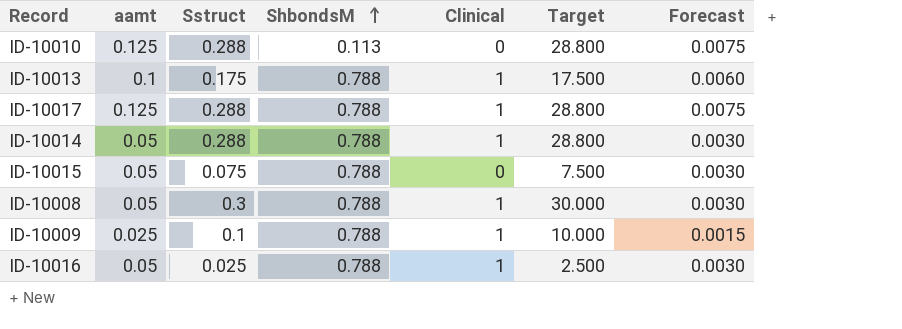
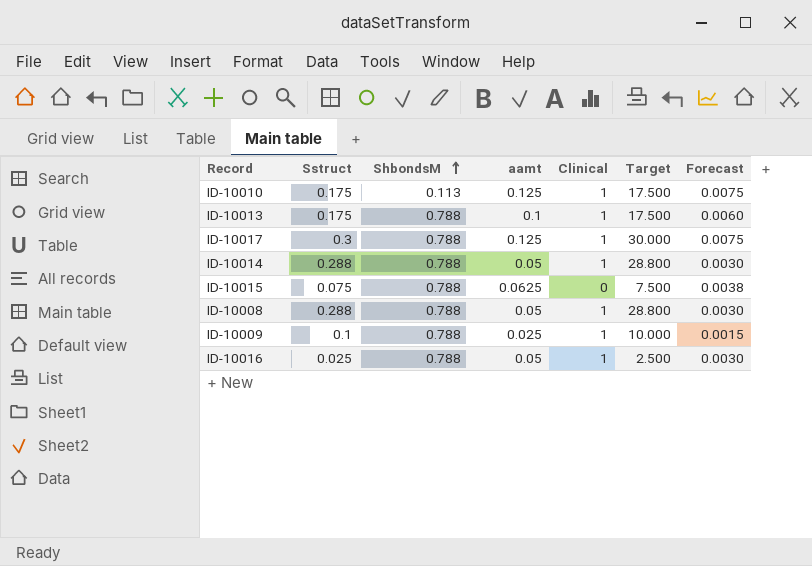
column aamt | position: 2 -> 4
ID-10010 | Sstruct: 0.288 -> 0.175
ID-10010 | Clinical: 0 -> 1
ID-10010 | Target: 28.800 -> 17.500
ID-10017 | Sstruct: 0.288 -> 0.3
ID-10017 | Target: 28.800 -> 30.000
ID-10015 | aamt: 0.05 -> 0.0625
ID-10015 | Forecast: 0.0030 -> 0.0038
ID-10008 | Sstruct: 0.3 -> 0.288
ID-10008 | Target: 30.000 -> 28.800

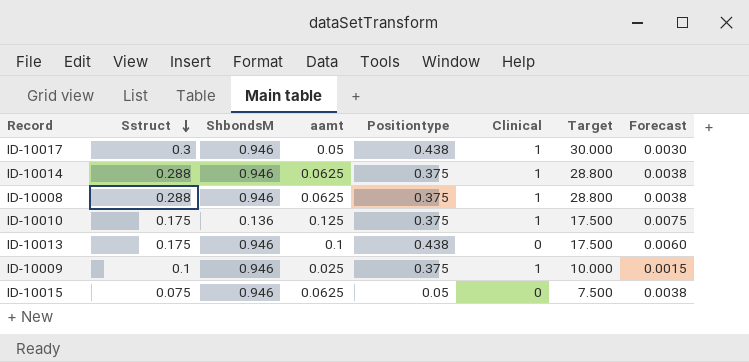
row order: ShbondsM ascending -> Sstruct descending
column Positiontype | position: none -> 5
row ID-10016: 0.025 | 0.788 | 0.05 | 1 | 2.500 | 0.0030 -> none
ID-10017 | ShbondsM: 0.788 -> 0.946
ID-10017 | aamt: 0.125 -> 0.05
ID-10017 | Forecast: 0.0075 -> 0.0030
ID-10014 | ShbondsM: 0.788 -> 0.946
ID-10014 | aamt: 0.05 -> 0.0625
ID-10014 | Forecast: 0.0030 -> 0.0038
ID-10008 | ShbondsM: 0.788 -> 0.946
ID-10008 | aamt: 0.05 -> 0.0625
ID-10008 | Forecast: 0.0030 -> 0.0038
ID-10010 | ShbondsM: 0.113 -> 0.136
ID-10013 | ShbondsM: 0.788 -> 0.946
ID-10013 | Clinical: 1 -> 0
ID-10009 | ShbondsM: 0.788 -> 0.946
ID-10015 | ShbondsM: 0.788 -> 0.946

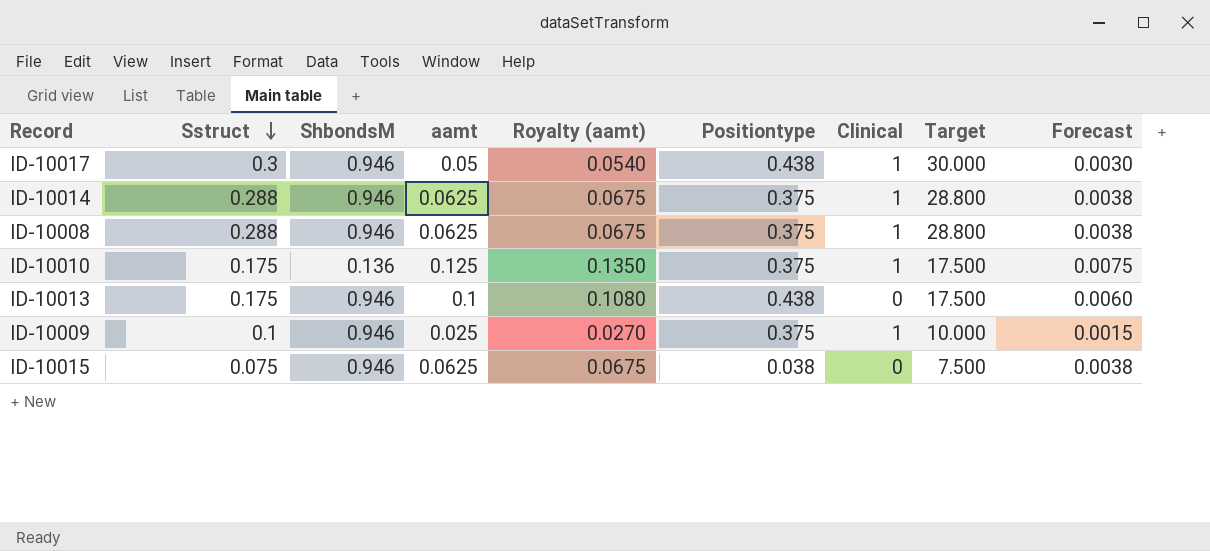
column Royalty (aamt) | formula: none -> [aamt] * 1.08
ID-10015 | Positiontype: 0.05 -> 0.038

